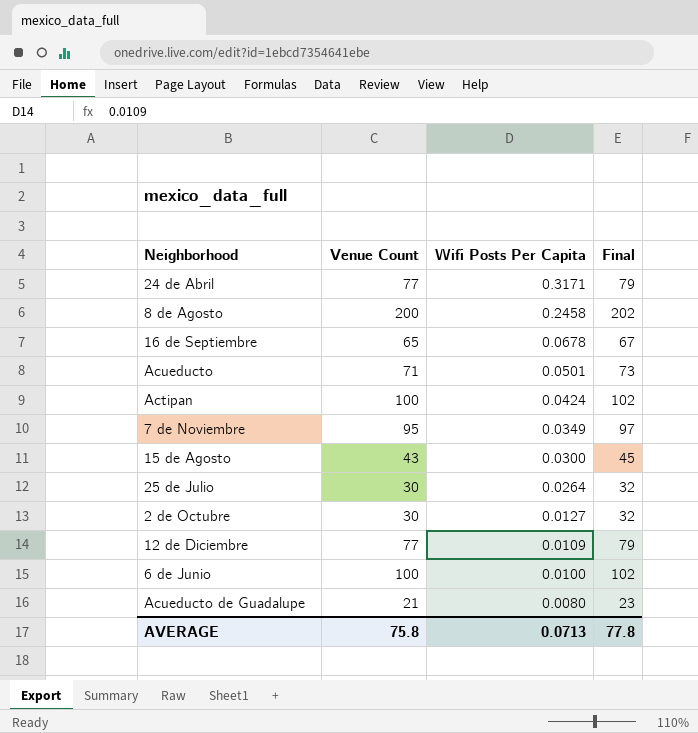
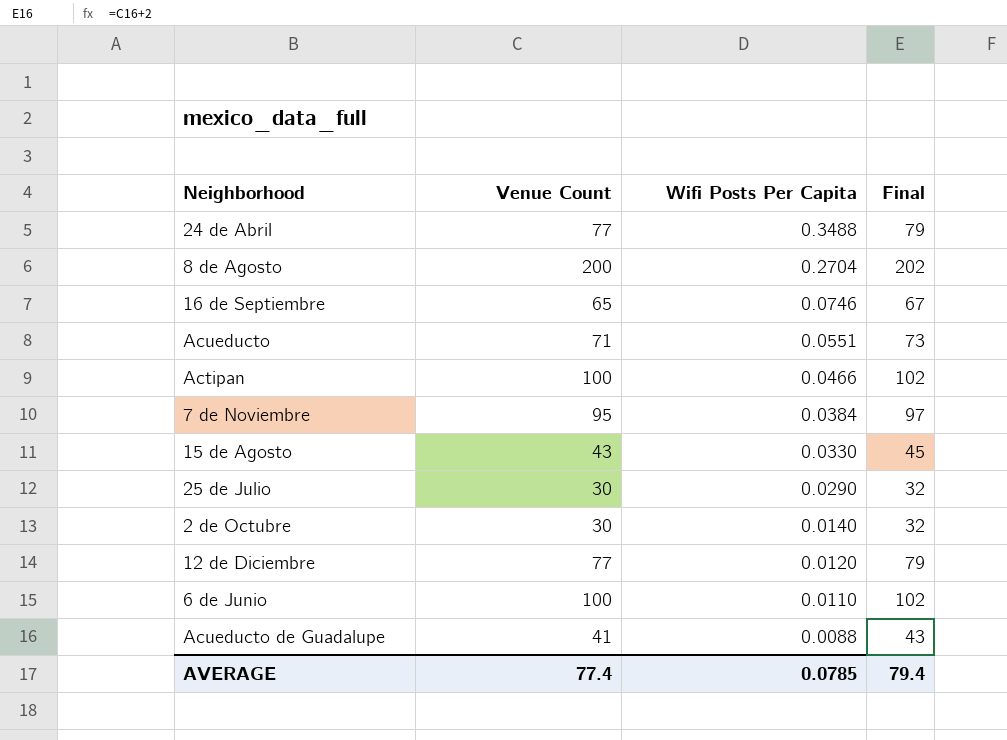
24 de Abril | Wifi Posts Per Capita: 0.3171 -> 0.3488
8 de Agosto | Wifi Posts Per Capita: 0.2458 -> 0.2704
16 de Septiembre | Wifi Posts Per Capita: 0.0678 -> 0.0746
Acueducto | Wifi Posts Per Capita: 0.0501 -> 0.0551
Actipan | Wifi Posts Per Capita: 0.0424 -> 0.0466
7 de Noviembre | Wifi Posts Per Capita: 0.0349 -> 0.0384
15 de Agosto | Wifi Posts Per Capita: 0.0300 -> 0.0330
25 de Julio | Wifi Posts Per Capita: 0.0264 -> 0.0290
2 de Octubre | Wifi Posts Per Capita: 0.0127 -> 0.0140
12 de Diciembre | Wifi Posts Per Capita: 0.0109 -> 0.0120
6 de Junio | Wifi Posts Per Capita: 0.0100 -> 0.0110
Acueducto de Guadalupe | Venue Count: 21 -> 41
Acueducto de Guadalupe | Wifi Posts Per Capita: 0.0080 -> 0.0088
Acueducto de Guadalupe | Final: 23 -> 43
AVERAGE | Venue Count: 75.8 -> 77.4
AVERAGE | Wifi Posts Per Capita: 0.0713 -> 0.0785
AVERAGE | Final: 77.8 -> 79.4

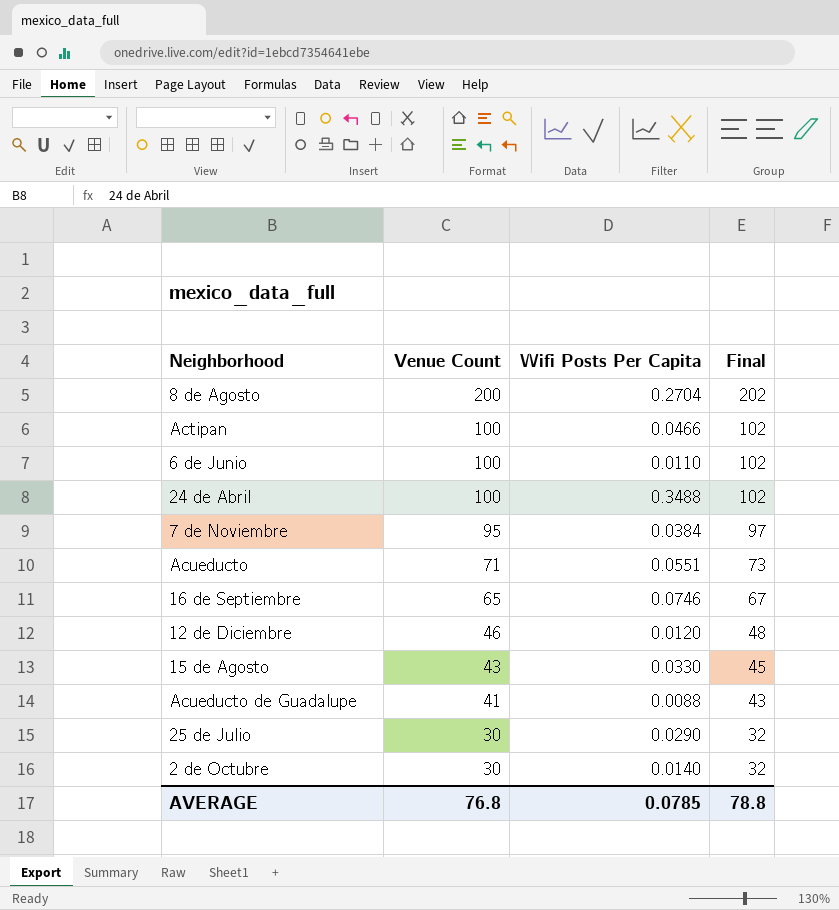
row order: Wifi Posts Per Capita descending -> Venue Count descending
24 de Abril | Venue Count: 77 -> 100
24 de Abril | Final: 79 -> 102
12 de Diciembre | Venue Count: 77 -> 46
12 de Diciembre | Final: 79 -> 48
AVERAGE | Venue Count: 77.4 -> 76.8
AVERAGE | Final: 79.4 -> 78.8

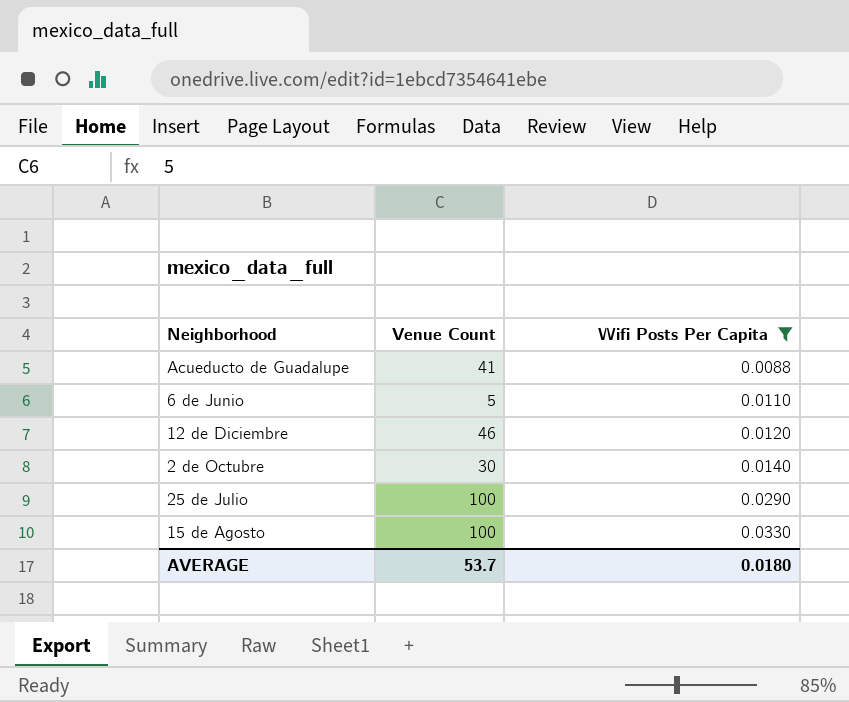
filter: none -> Wifi Posts Per Capita <= 0.0330
row order: Venue Count descending -> Wifi Posts Per Capita ascending
column Final | formula: [Venue Count] + 2 -> none
6 de Junio | Venue Count: 100 -> 5
25 de Julio | Venue Count: 30 -> 100
15 de Agosto | Venue Count: 43 -> 100
AVERAGE | Venue Count: 76.8 -> 53.7
AVERAGE | Wifi Posts Per Capita: 0.0785 -> 0.0180

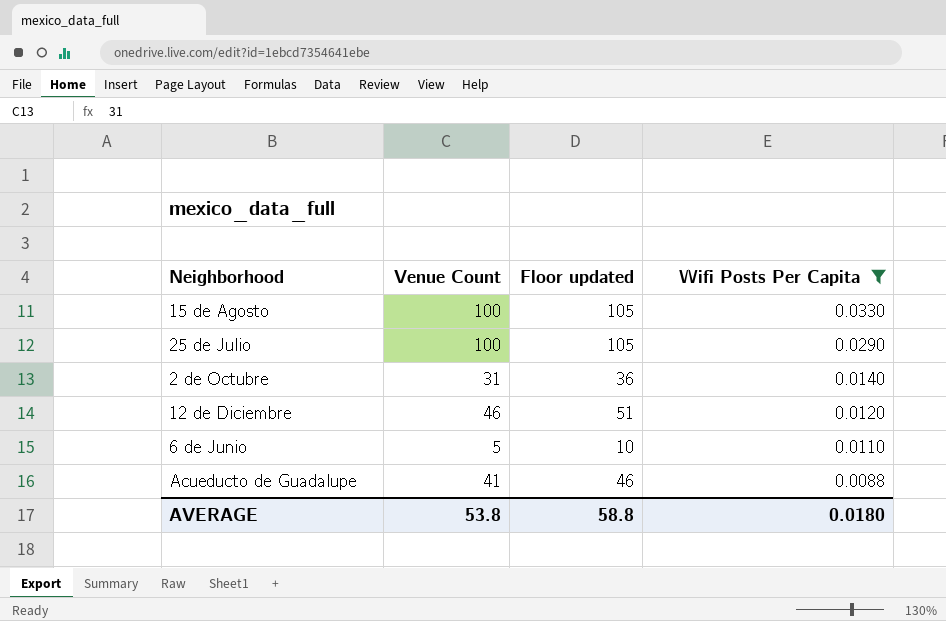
row order: Wifi Posts Per Capita ascending -> Wifi Posts Per Capita descending
column Floor updated | formula: none -> [Venue Count] + 5
2 de Octubre | Venue Count: 30 -> 31
AVERAGE | Venue Count: 53.7 -> 53.8

